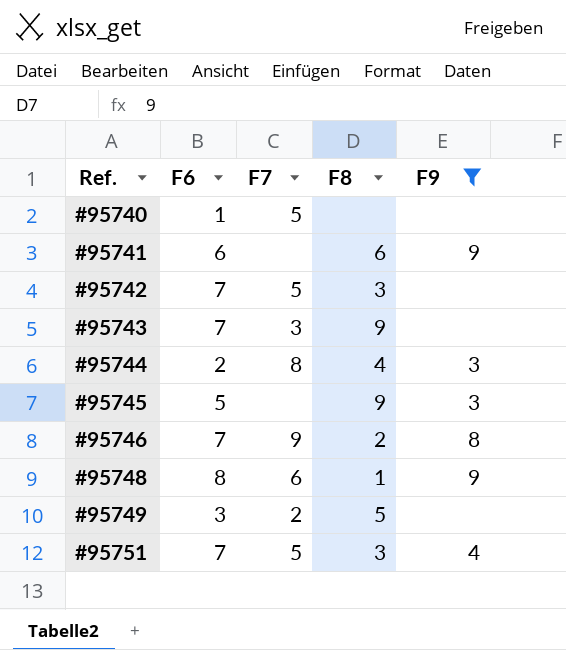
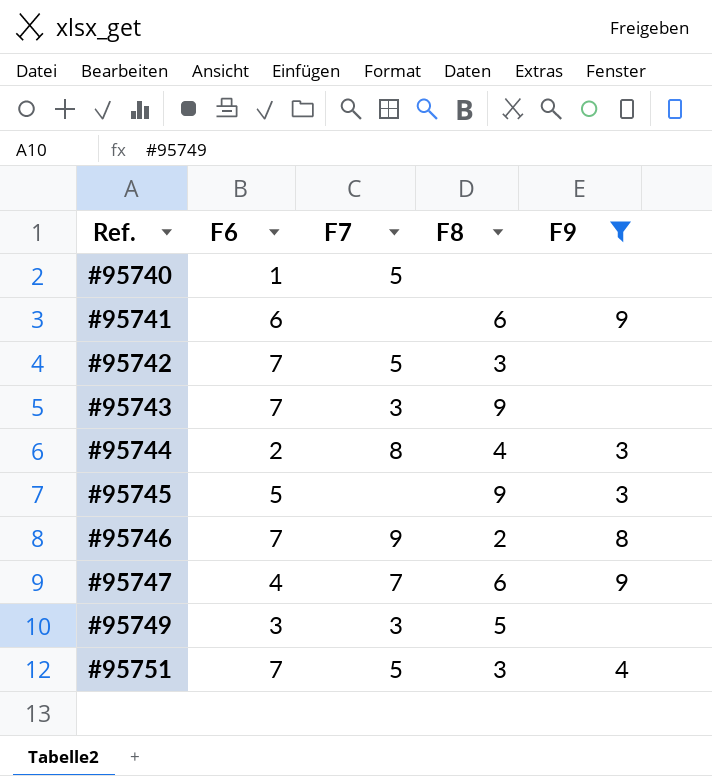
row #95748: 8 | 6 | 1 | 9 -> none
row #95747: none -> 4 | 7 | 6 | 9
#95749 | F7: 2 -> 3

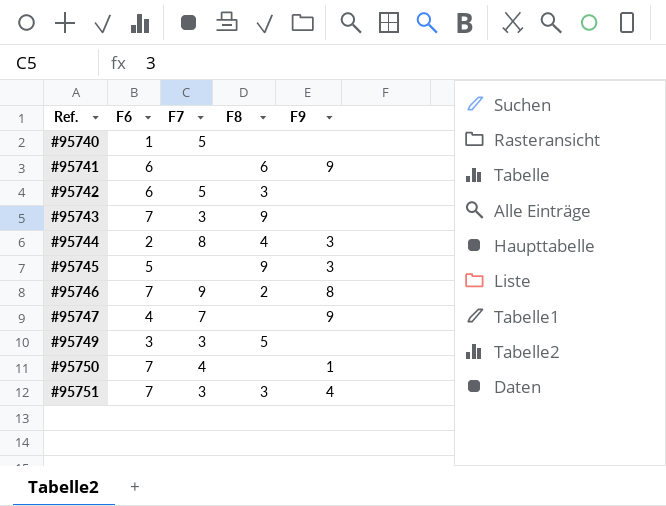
filter: F9 != 1 -> none
#95742 | F6: 7 -> 6
#95747 | F8: 6 -> none
#95751 | F7: 5 -> 3

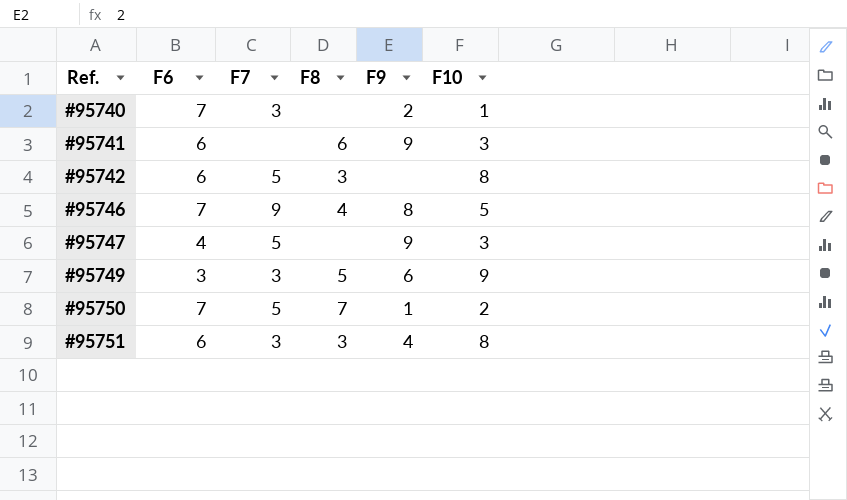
column F10 | position: none -> 6
row #95743: 7 | 3 | 9 | none -> none
row #95744: 2 | 8 | 4 | 3 -> none
row #95745: 5 | none | 9 | 3 -> none
#95740 | F6: 1 -> 7
#95740 | F7: 5 -> 3
#95740 | F9: none -> 2
#95746 | F8: 2 -> 4
#95747 | F7: 7 -> 5
#95749 | F9: none -> 6
#95750 | F7: 4 -> 5
#95750 | F8: none -> 7
#95751 | F6: 7 -> 6

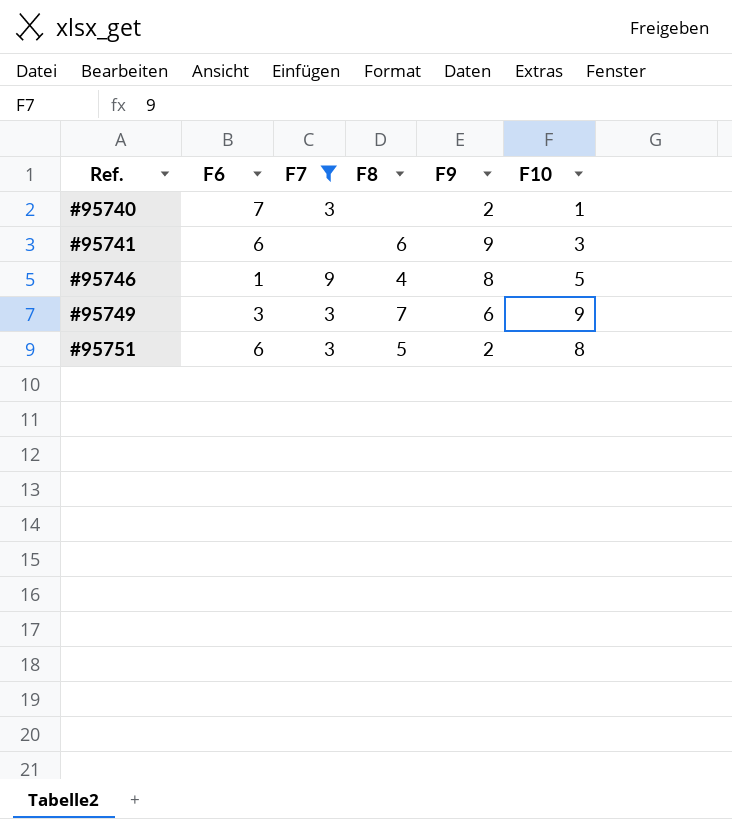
filter: none -> F7 != 5
#95746 | F6: 7 -> 1
#95749 | F8: 5 -> 7
#95751 | F8: 3 -> 5
#95751 | F9: 4 -> 2

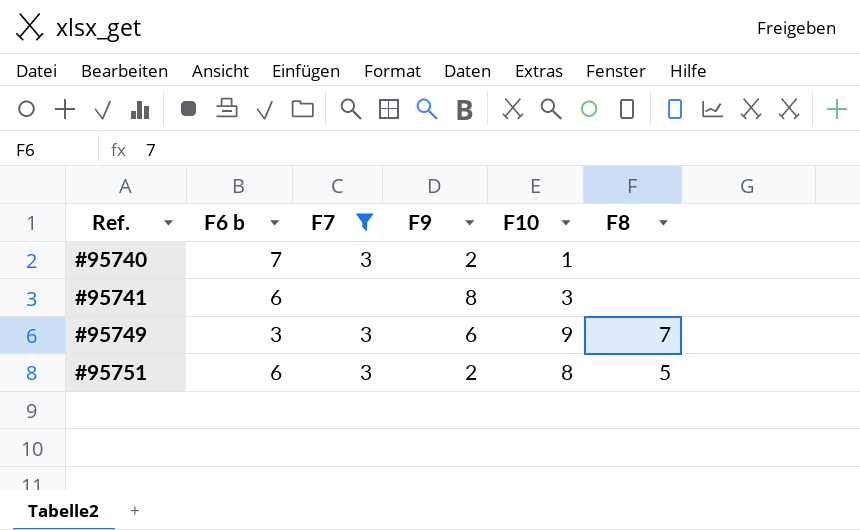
column name: F6 -> F6 b
column F8 | position: 4 -> 6
row #95746: 1 | 9 | 4 | 8 | 5 -> none
#95741 | F9: 9 -> 8
#95741 | F8: 6 -> none

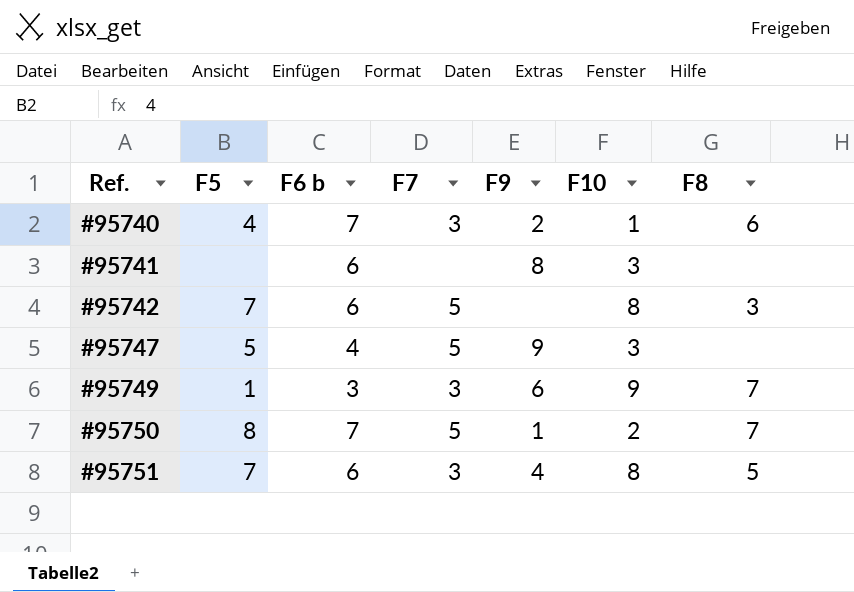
filter: F7 != 5 -> none
column F5 | position: none -> 2
#95740 | F8: none -> 6
#95751 | F9: 2 -> 4

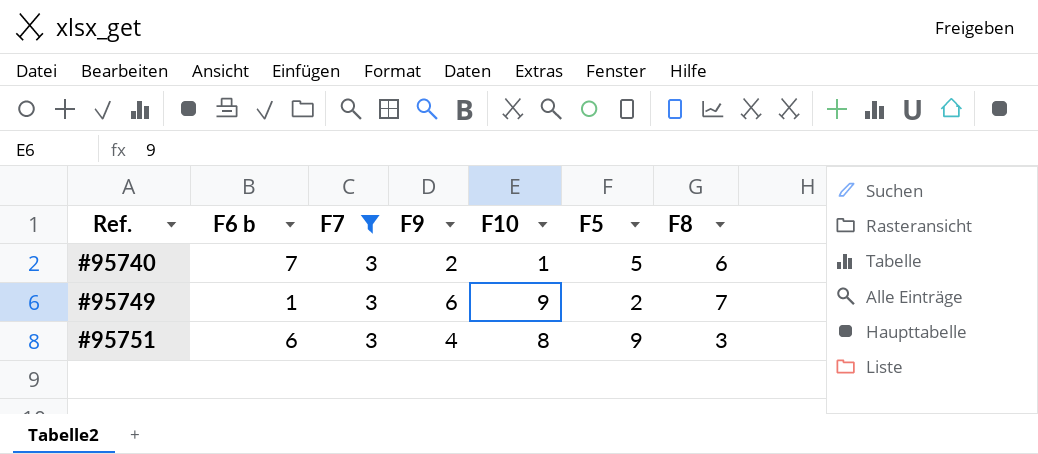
filter: none -> F7 = 3
column F5 | position: 2 -> 6
#95740 | F5: 4 -> 5
#95749 | F6 b: 3 -> 1
#95749 | F5: 1 -> 2
#95751 | F5: 7 -> 9
#95751 | F8: 5 -> 3

